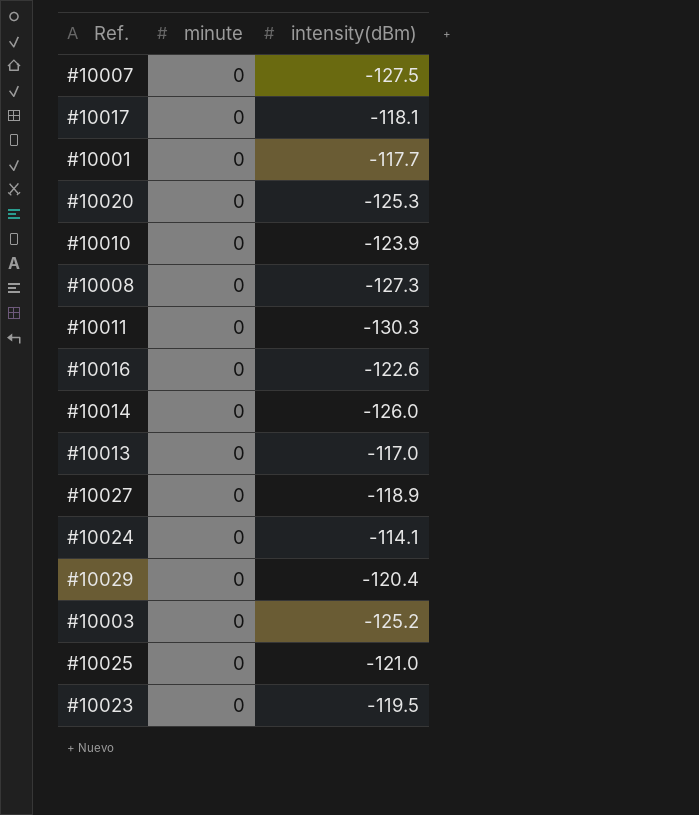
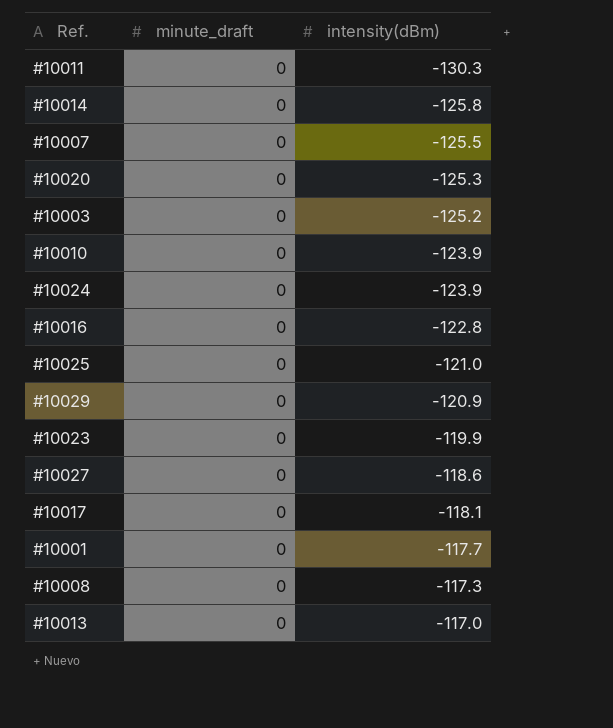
row order: none -> intensity(dBm) ascending
column name: minute -> minute_draft
#10014 | intensity(dBm): -126.0 -> -125.8
#10007 | intensity(dBm): -127.5 -> -125.5
#10024 | intensity(dBm): -114.1 -> -123.9
#10016 | intensity(dBm): -122.6 -> -122.8
#10029 | intensity(dBm): -120.4 -> -120.9
#10023 | intensity(dBm): -119.5 -> -119.9
#10027 | intensity(dBm): -118.9 -> -118.6
#10008 | intensity(dBm): -127.3 -> -117.3

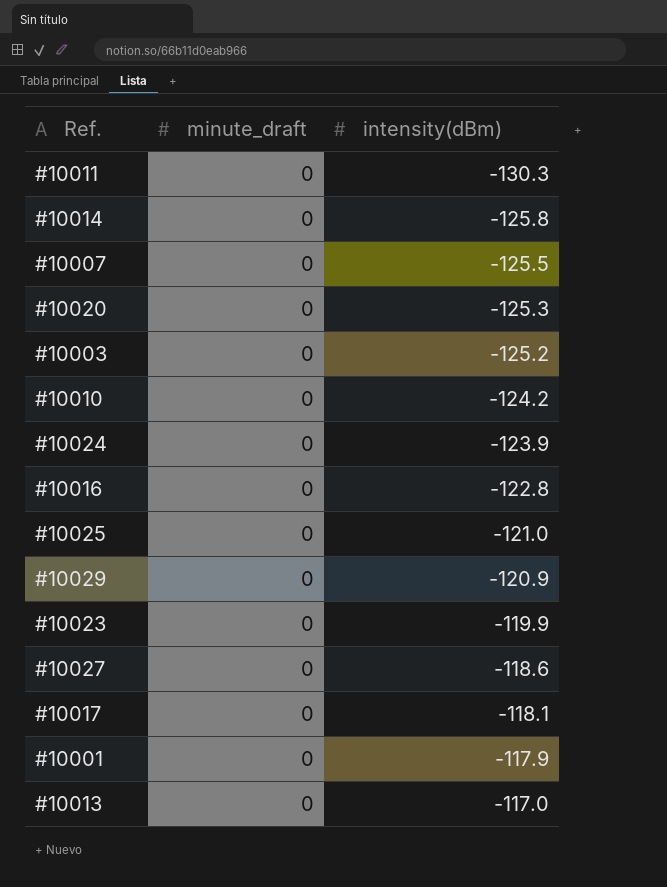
row #10008: 0 | -117.3 -> none
#10010 | intensity(dBm): -123.9 -> -124.2
#10001 | intensity(dBm): -117.7 -> -117.9

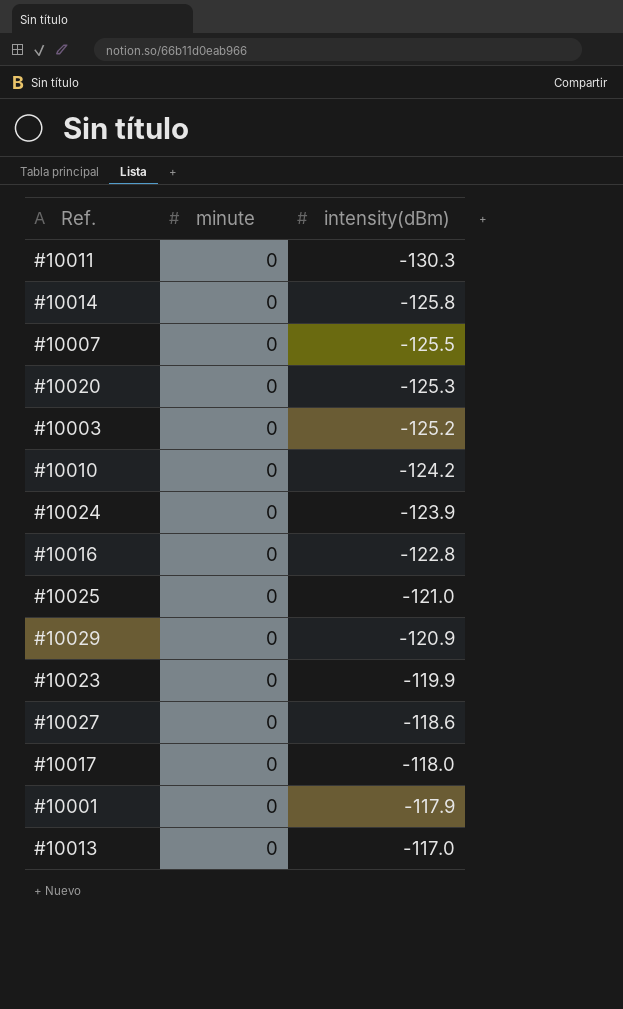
column name: minute_draft -> minute
#10017 | intensity(dBm): -118.1 -> -118.0

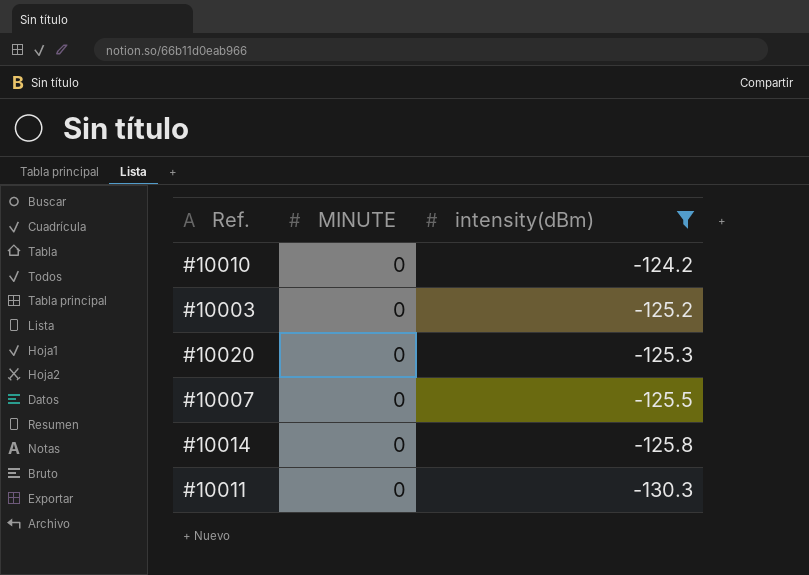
filter: none -> intensity(dBm) <= -124.2
row order: intensity(dBm) ascending -> intensity(dBm) descending
column name: minute -> MINUTE

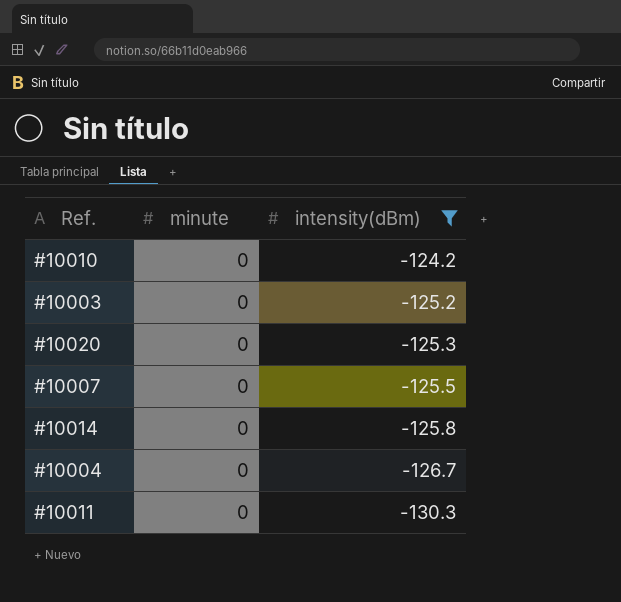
column name: MINUTE -> minute
row #10004: none -> 0 | -126.7

